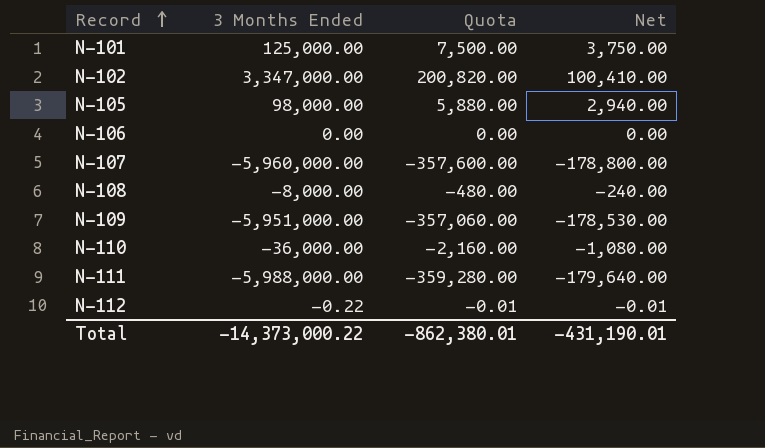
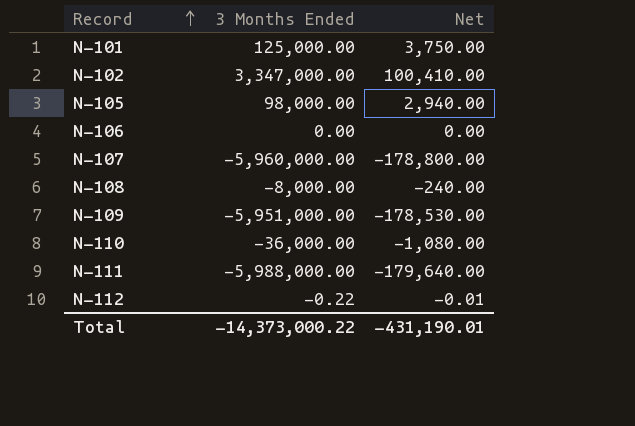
column Quota | formula: [3 Months Ended] * 0.06 -> none

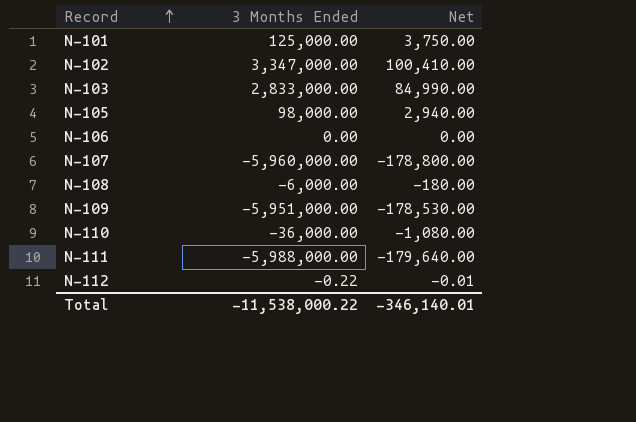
row N-103: none -> 2,833,000.00 | 84,990.00
N-108 | 3 Months Ended: -8,000.00 -> -6,000.00
N-108 | Net: -240.00 -> -180.00
Total | 3 Months Ended: -14,373,000.22 -> -11,538,000.22
Total | Net: -431,190.01 -> -346,140.01

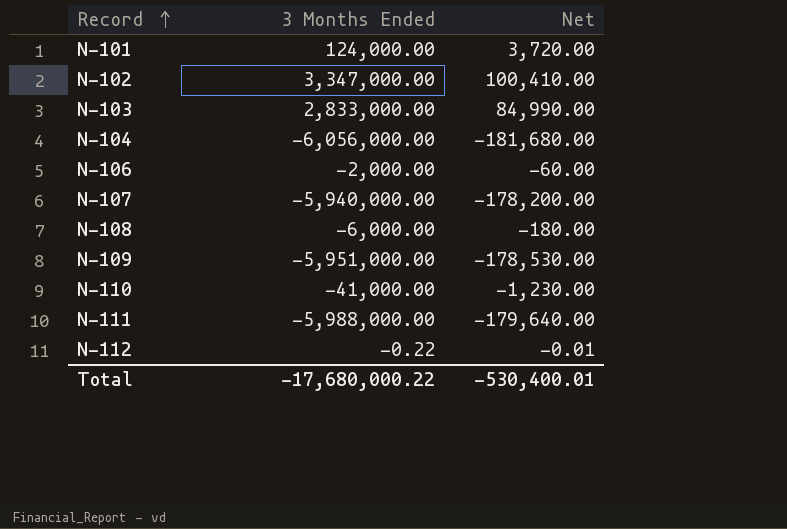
row N-105: 98,000.00 | 2,940.00 -> none
N-101 | 3 Months Ended: 125,000.00 -> 124,000.00
N-101 | Net: 3,750.00 -> 3,720.00
row N-104: none -> -6,056,000.00 | -181,680.00
N-106 | 3 Months Ended: 0.00 -> -2,000.00
N-106 | Net: 0.00 -> -60.00
N-107 | 3 Months Ended: -5,960,000.00 -> -5,940,000.00
N-107 | Net: -178,800.00 -> -178,200.00
N-110 | 3 Months Ended: -36,000.00 -> -41,000.00
N-110 | Net: -1,080.00 -> -1,230.00
Total | 3 Months Ended: -11,538,000.22 -> -17,680,000.22
Total | Net: -346,140.01 -> -530,400.01

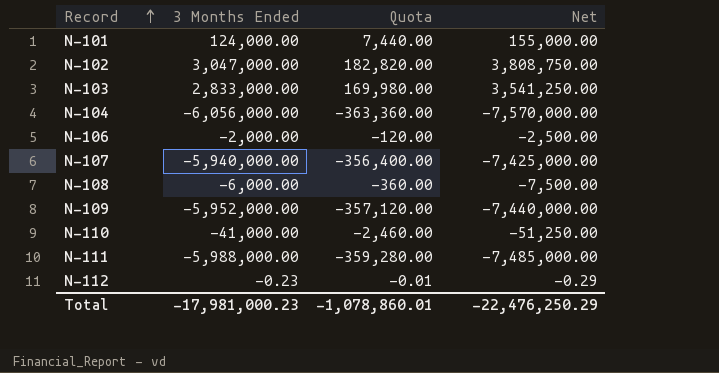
column Quota | formula: none -> [3 Months Ended] * 0.06
column Net | formula: [3 Months Ended] * 0.03 -> [3 Months Ended] * 1.25
N-102 | 3 Months Ended: 3,347,000.00 -> 3,047,000.00
N-109 | 3 Months Ended: -5,951,000.00 -> -5,952,000.00
N-112 | 3 Months Ended: -0.22 -> -0.23
Total | 3 Months Ended: -17,680,000.22 -> -17,981,000.23
Total | Net: -530,400.01 -> -22,476,250.29

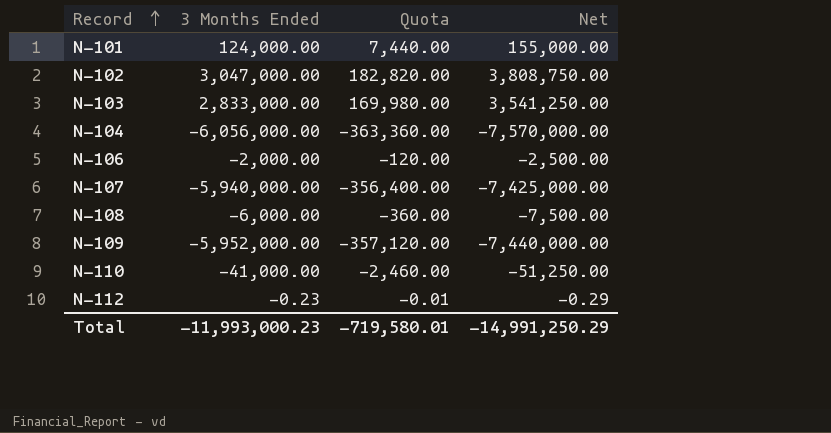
row N-111: -5,988,000.00 | -359,280.00 | -7,485,000.00 -> none
Total | 3 Months Ended: -17,981,000.23 -> -11,993,000.23
Total | Quota: -1,078,860.01 -> -719,580.01
Total | Net: -22,476,250.29 -> -14,991,250.29

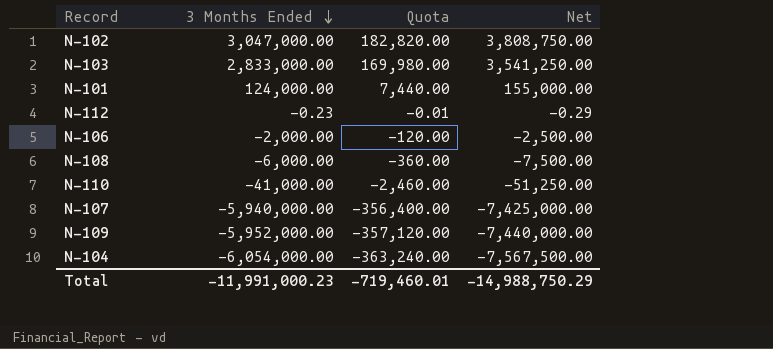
row order: Record ascending -> 3 Months Ended descending
N-104 | 3 Months Ended: -6,056,000.00 -> -6,054,000.00
N-104 | Quota: -363,360.00 -> -363,240.00
N-104 | Net: -7,570,000.00 -> -7,567,500.00
Total | 3 Months Ended: -11,993,000.23 -> -11,991,000.23
Total | Quota: -719,580.01 -> -719,460.01
Total | Net: -14,991,250.29 -> -14,988,750.29

